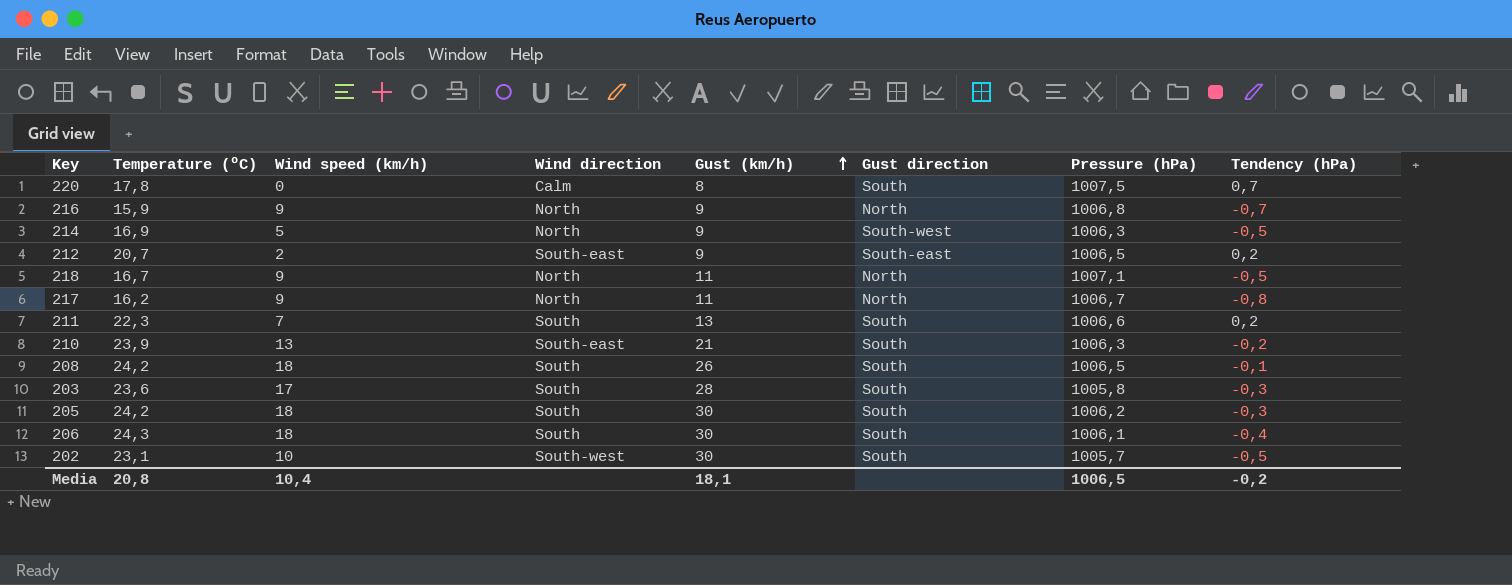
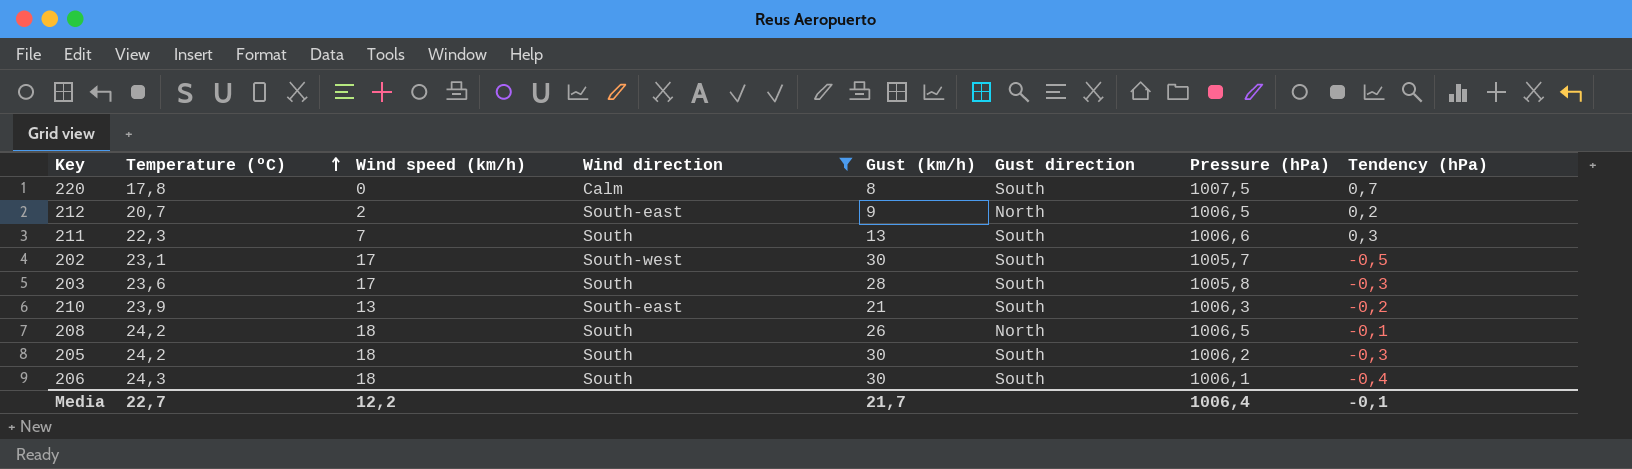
filter: none -> Wind direction != North
row order: Gust (km/h) ascending -> Temperature (ºC) ascending
212 | Gust direction: South-east -> North
211 | Tendency (hPa): 0,2 -> 0,3
202 | Wind speed (km/h): 10 -> 17
208 | Gust direction: South -> North
Media | Temperature (ºC): 20,8 -> 22,7
Media | Wind speed (km/h): 10,4 -> 12,2
Media | Gust (km/h): 18,1 -> 21,7
Media | Pressure (hPa): 1006,5 -> 1006,4
Media | Tendency (hPa): -0,2 -> -0,1

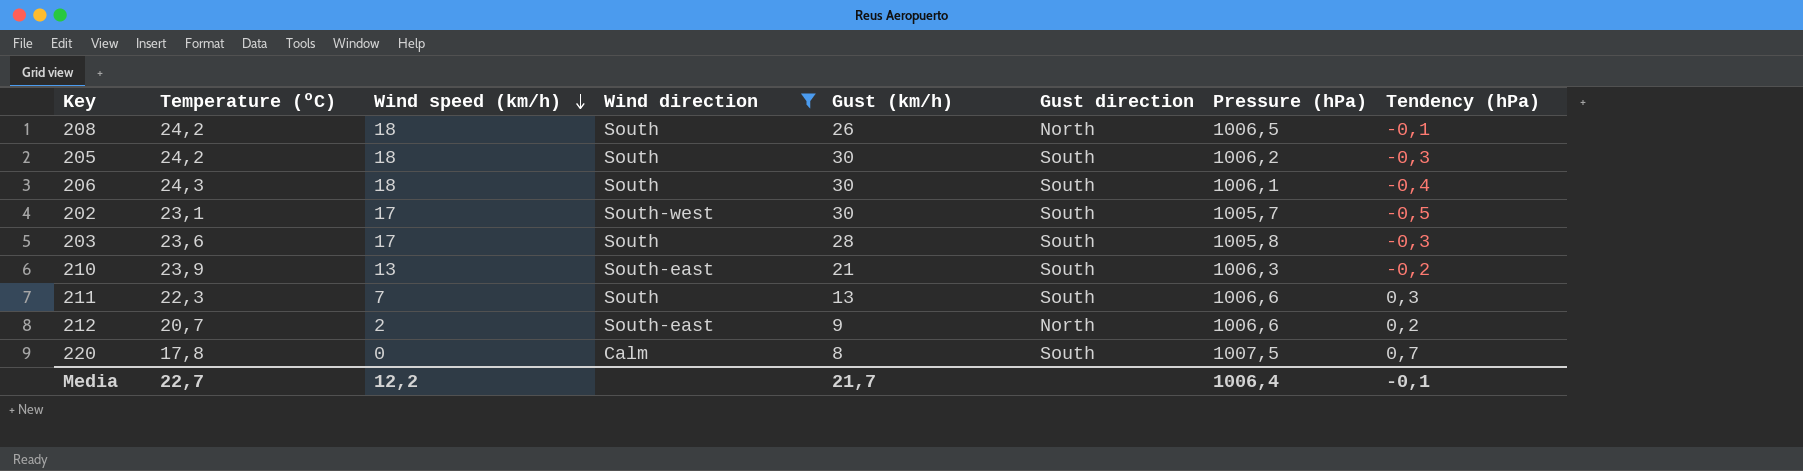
row order: Temperature (ºC) ascending -> Wind speed (km/h) descending
212 | Pressure (hPa): 1006,5 -> 1006,6

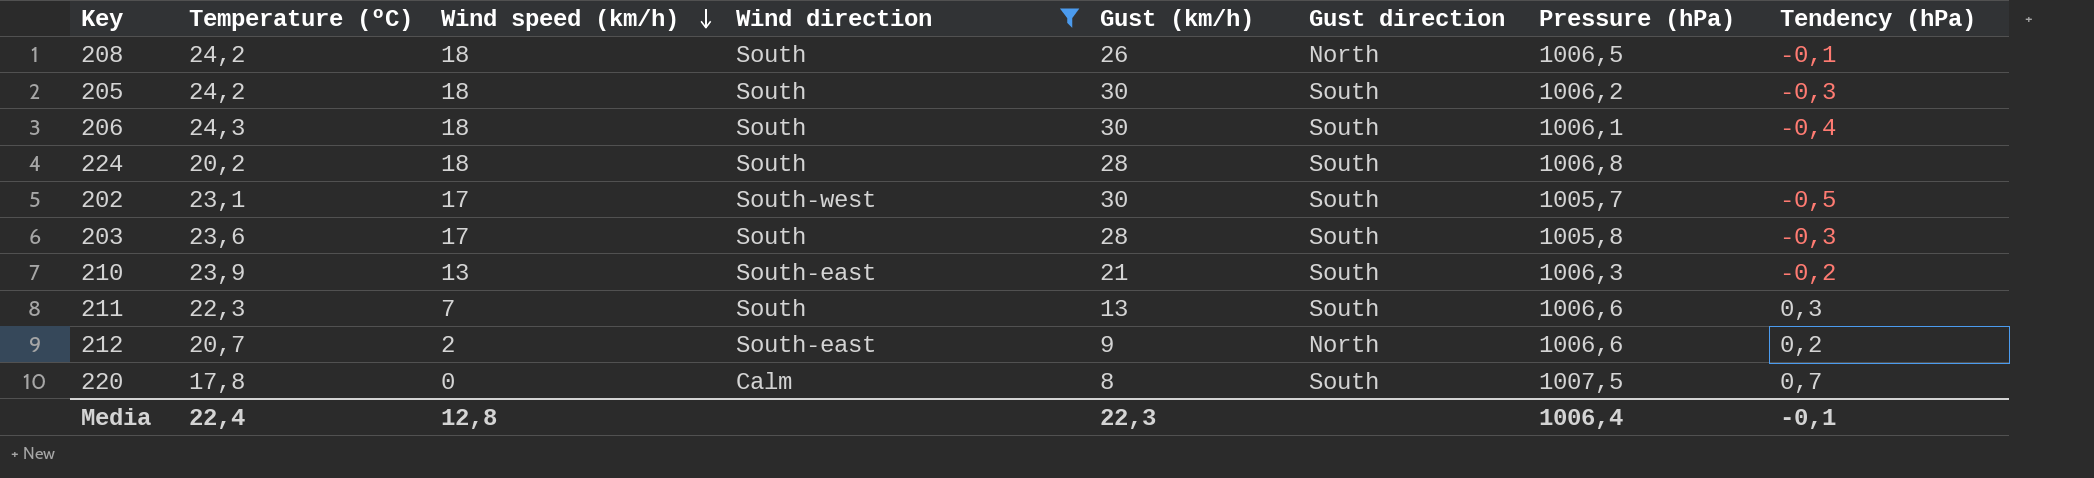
row 224: none -> 20,2 | 18 | South | 28 | South | 1006,8 | none
Media | Temperature (ºC): 22,7 -> 22,4
Media | Wind speed (km/h): 12,2 -> 12,8
Media | Gust (km/h): 21,7 -> 22,3

